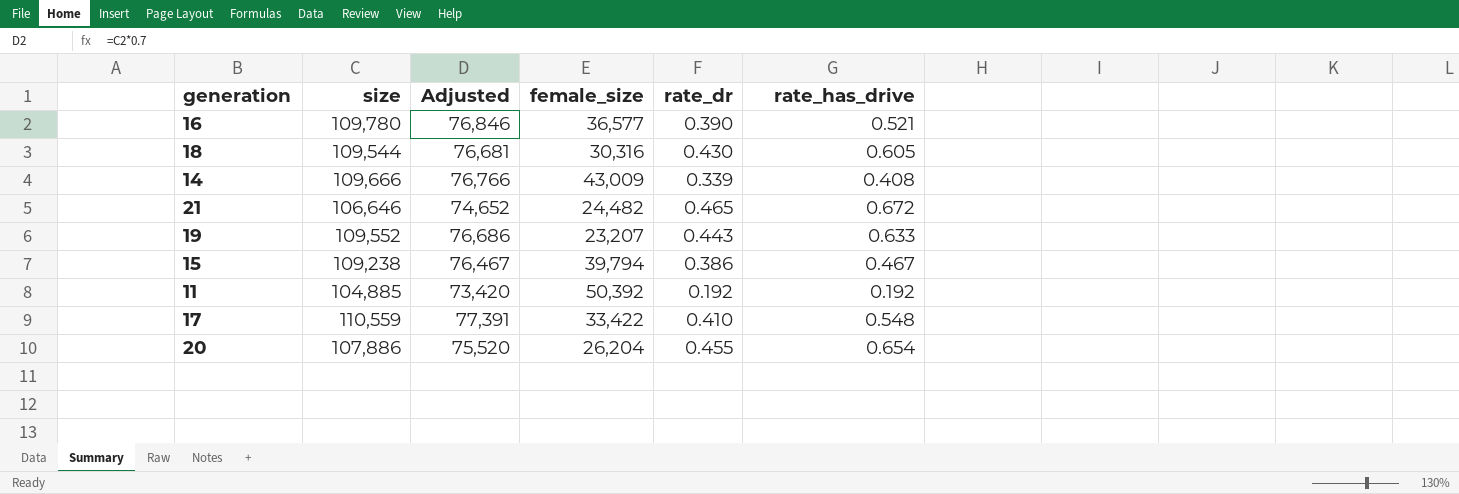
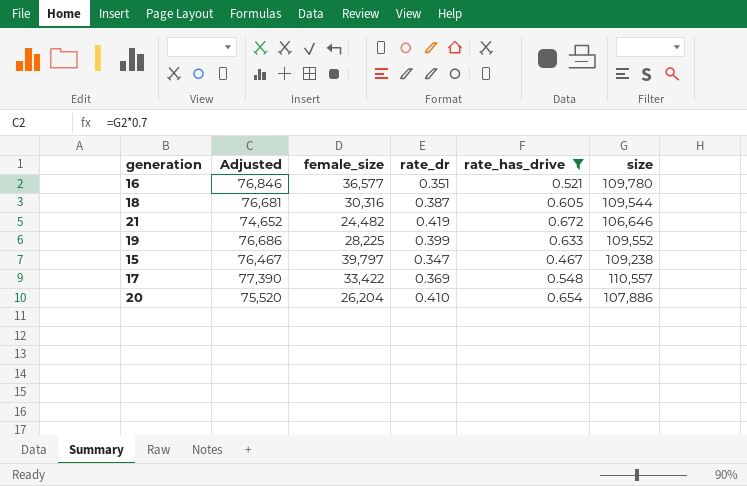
filter: none -> rate_has_drive >= 0.467
column size | position: 2 -> 6
16 | rate_dr: 0.390 -> 0.351
18 | rate_dr: 0.430 -> 0.387
21 | rate_dr: 0.465 -> 0.419
19 | female_size: 23,207 -> 28,225
19 | rate_dr: 0.443 -> 0.399
15 | female_size: 39,794 -> 39,797
15 | rate_dr: 0.386 -> 0.347
17 | Adjusted: 77,391 -> 77,390
17 | rate_dr: 0.410 -> 0.369
17 | size: 110,559 -> 110,557
20 | rate_dr: 0.455 -> 0.410

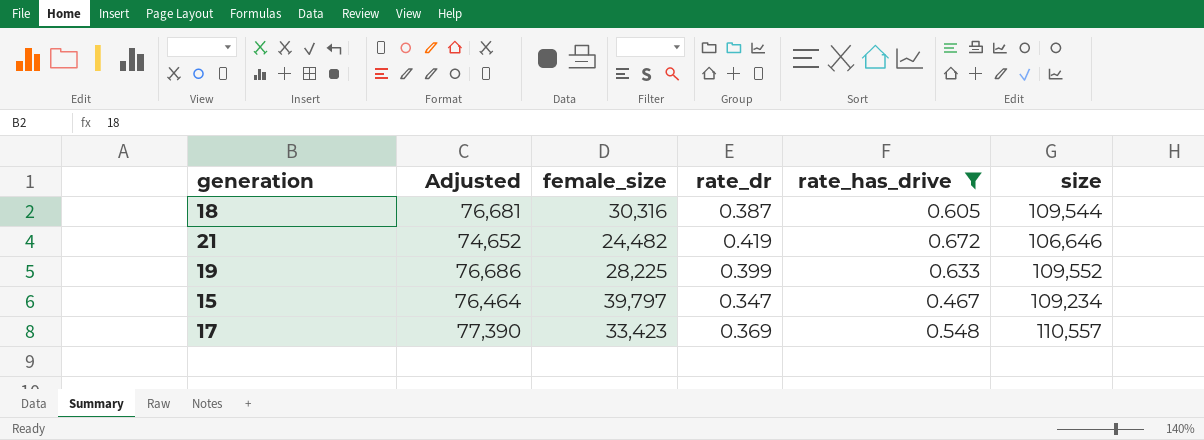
row 16: 76,846 | 36,577 | 0.351 | 0.521 | 109,780 -> none
row 20: 75,520 | 26,204 | 0.410 | 0.654 | 107,886 -> none
15 | Adjusted: 76,467 -> 76,464
15 | size: 109,238 -> 109,234
17 | female_size: 33,422 -> 33,423

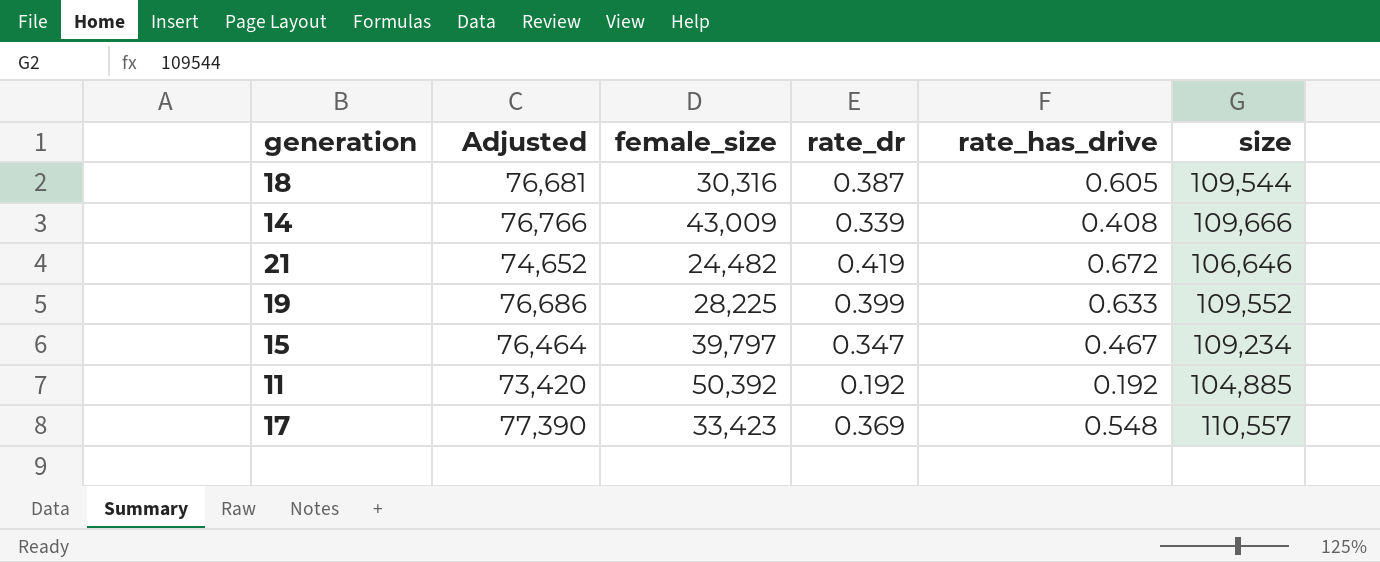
filter: rate_has_drive >= 0.467 -> none

